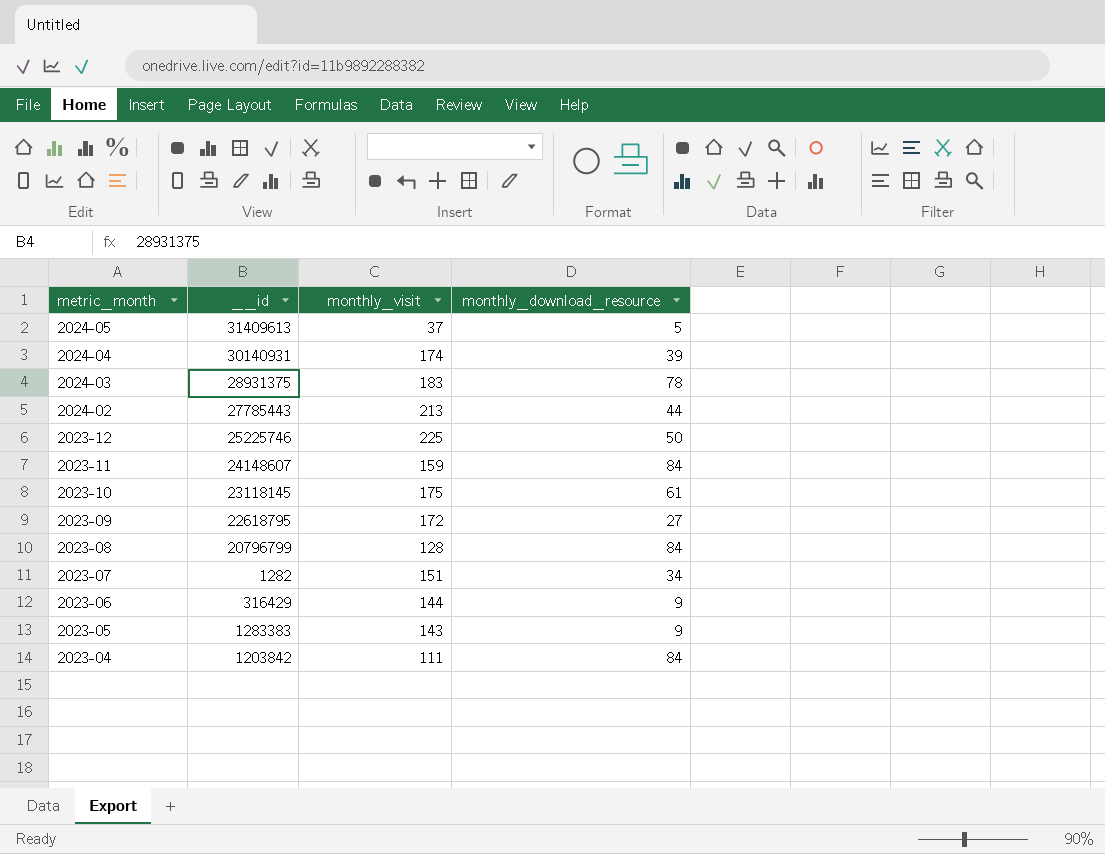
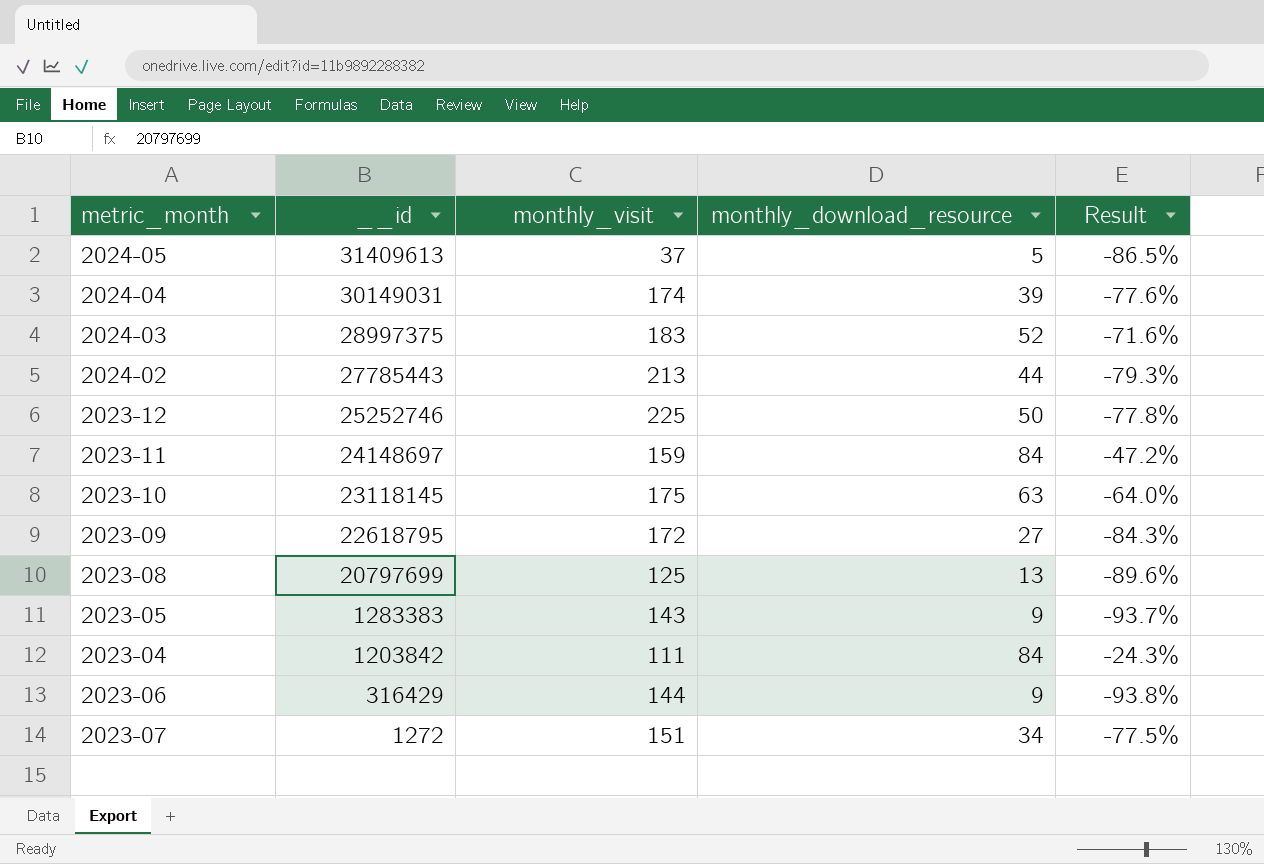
row order: metric_month descending -> __id descending
column Result | formula: none -> ([monthly_download_resource] - [monthly_visit]) / [monthly_visit]
2024-04 | __id: 30140931 -> 30149031
2024-03 | __id: 28931375 -> 28997375
2024-03 | monthly_download_resource: 78 -> 52
2023-12 | __id: 25225746 -> 25252746
2023-11 | __id: 24148607 -> 24148697
2023-10 | monthly_download_resource: 61 -> 63
2023-08 | __id: 20796799 -> 20797699
2023-08 | monthly_visit: 128 -> 125
2023-08 | monthly_download_resource: 84 -> 13
2023-07 | __id: 1282 -> 1272

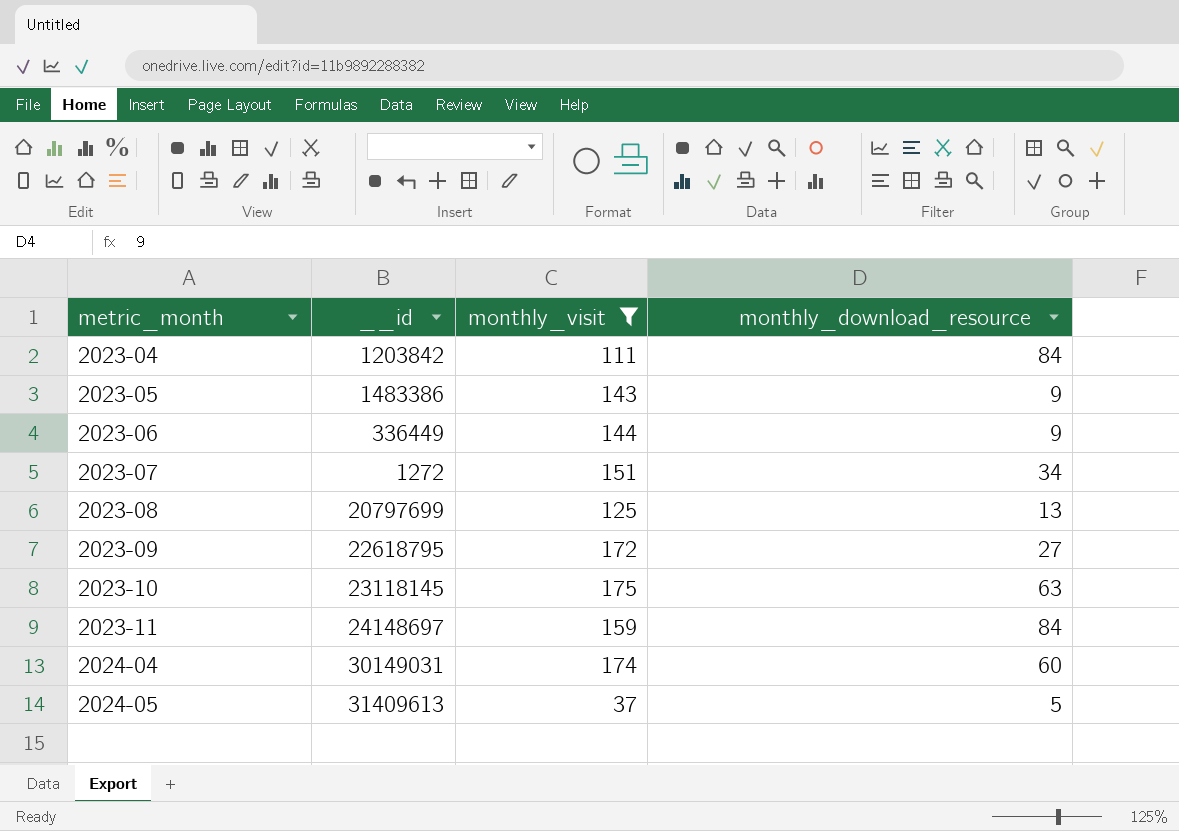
filter: none -> monthly_visit <= 175
row order: __id descending -> metric_month ascending
column Result | formula: ([monthly_download_resource] - [monthly_visit]) / [monthly_visit] -> none
2023-05 | __id: 1283383 -> 1483386
2023-06 | __id: 316429 -> 336449
2024-04 | monthly_download_resource: 39 -> 60

